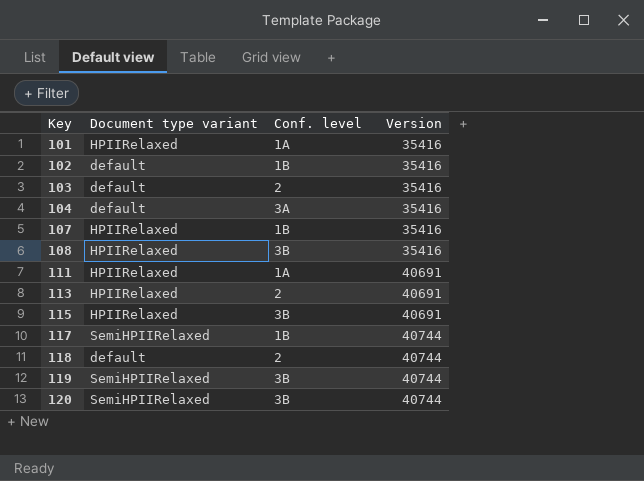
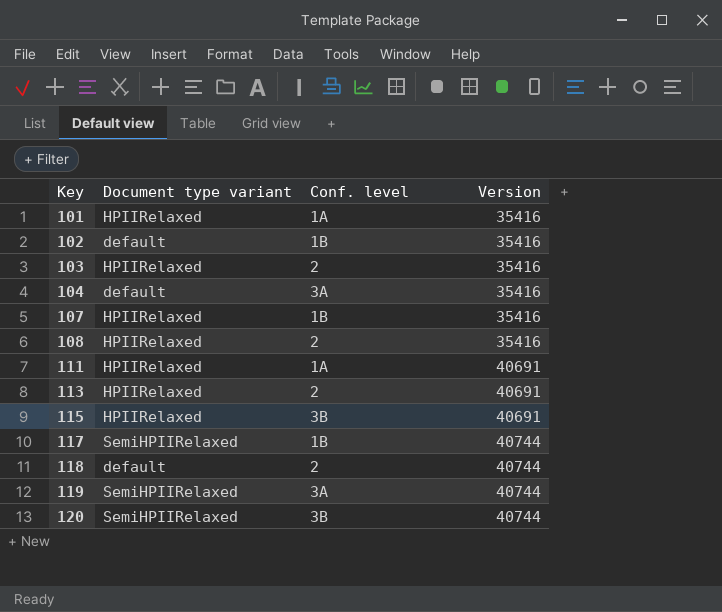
103 | Document type variant: default -> HPIIRelaxed
108 | Conf. level: 3B -> 2
119 | Conf. level: 3B -> 3A

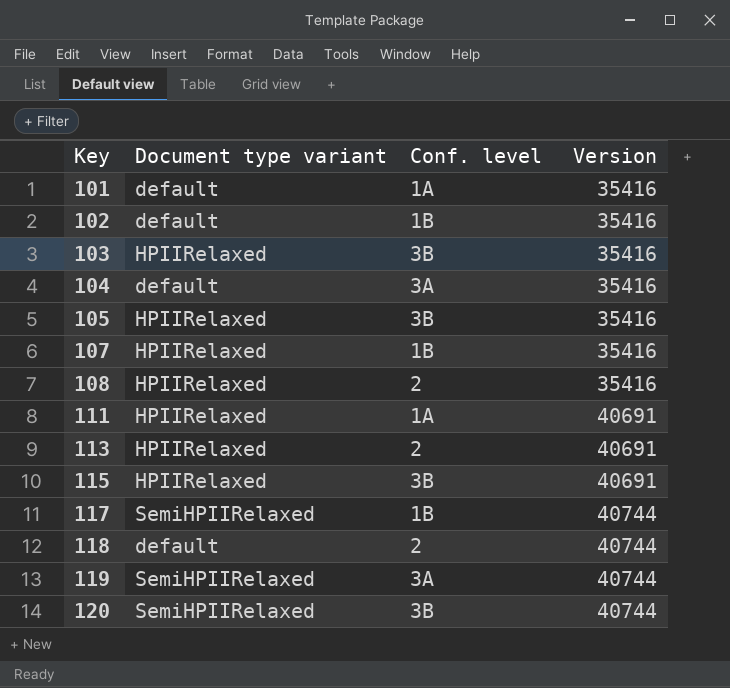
101 | Document type variant: HPIIRelaxed -> default
103 | Conf. level: 2 -> 3B
row 105: none -> HPIIRelaxed | 3B | 35416

